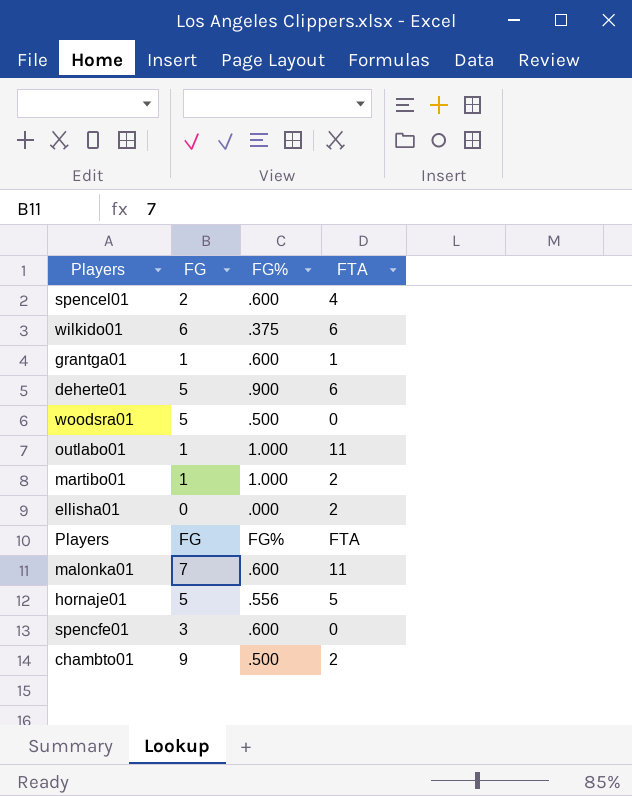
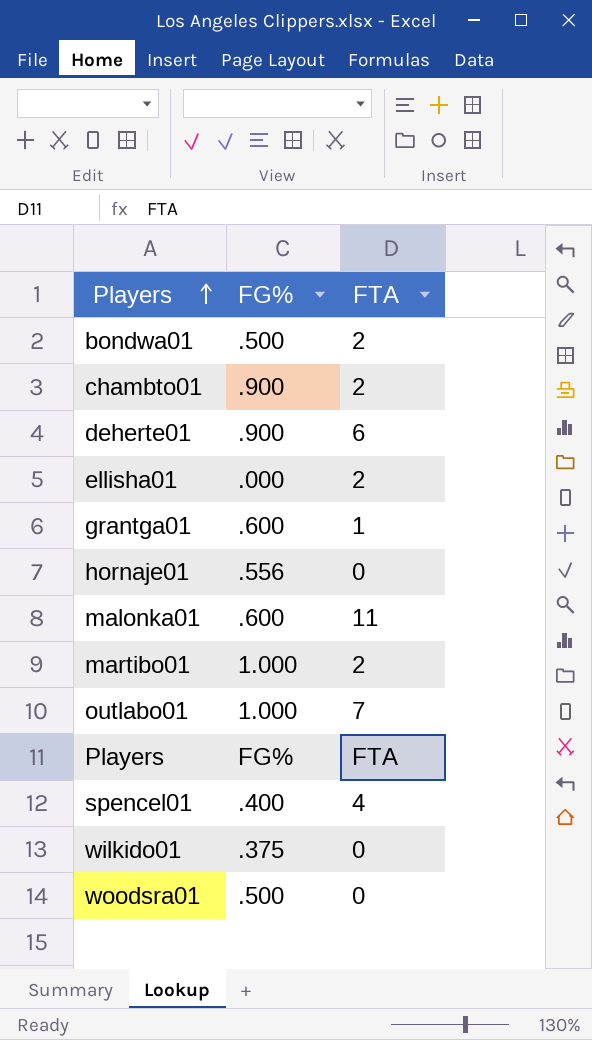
row order: none -> Players ascending
column FG | position: 2 -> none
row spencfe01: 3 | .600 | 0 -> none
row bondwa01: none -> .500 | 2
chambto01 | FG%: .500 -> .900
hornaje01 | FTA: 5 -> 0
outlabo01 | FTA: 11 -> 7
spencel01 | FG%: .600 -> .400
wilkido01 | FTA: 6 -> 0

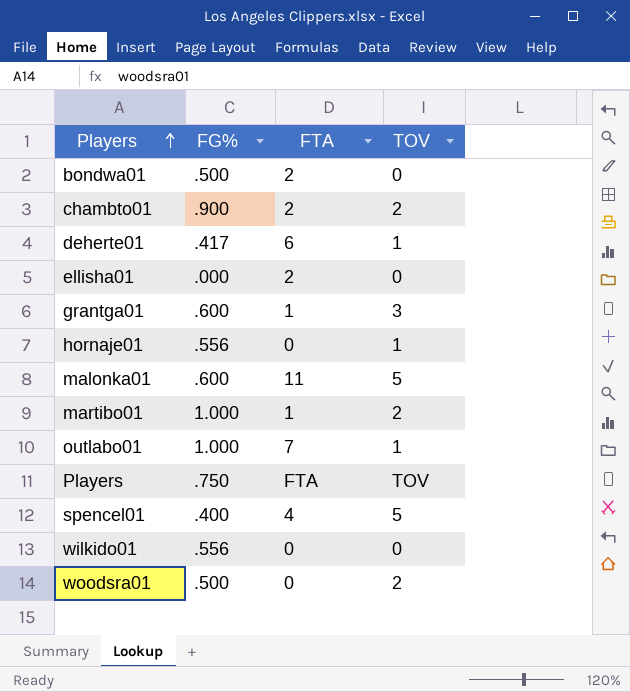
column TOV | position: none -> 4
deherte01 | FG%: .900 -> .417
martibo01 | FTA: 2 -> 1
Players | FG%: FG% -> .750
wilkido01 | FG%: .375 -> .556

